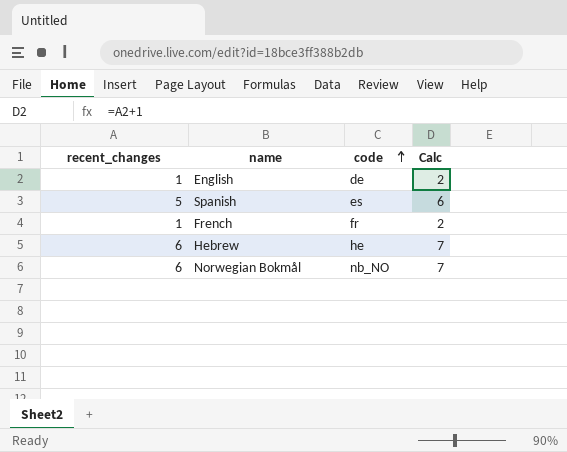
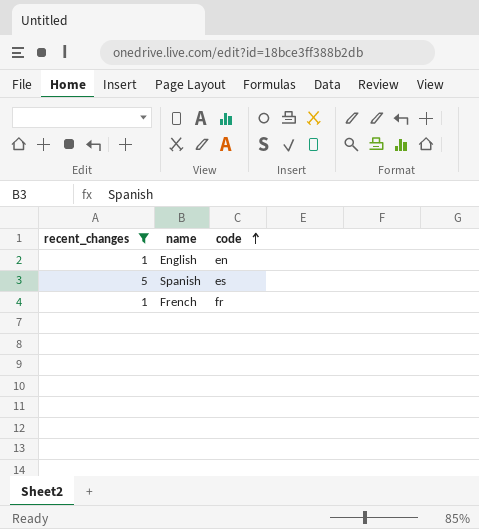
filter: none -> recent_changes != 6
column Calc | formula: [recent_changes] + 1 -> none
English | code: de -> en

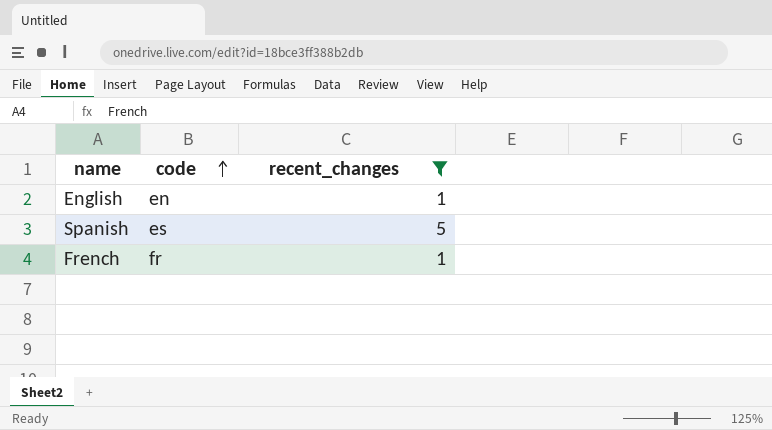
column recent_changes | position: 1 -> 3

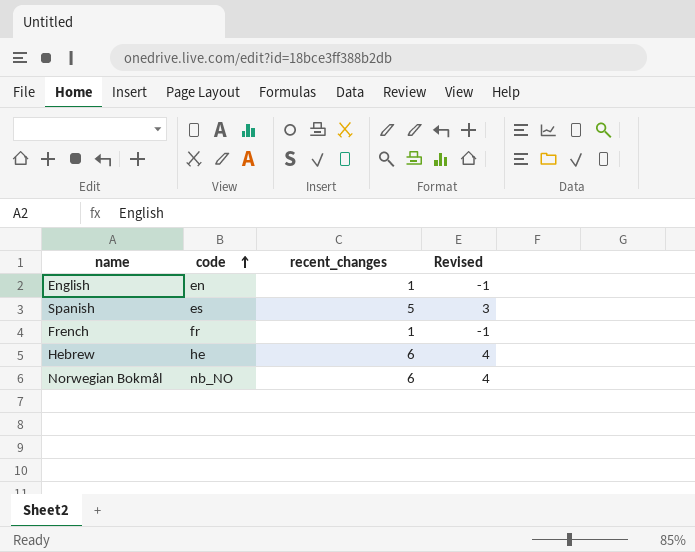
filter: recent_changes != 6 -> none
column Revised | formula: none -> [recent_changes] - 2

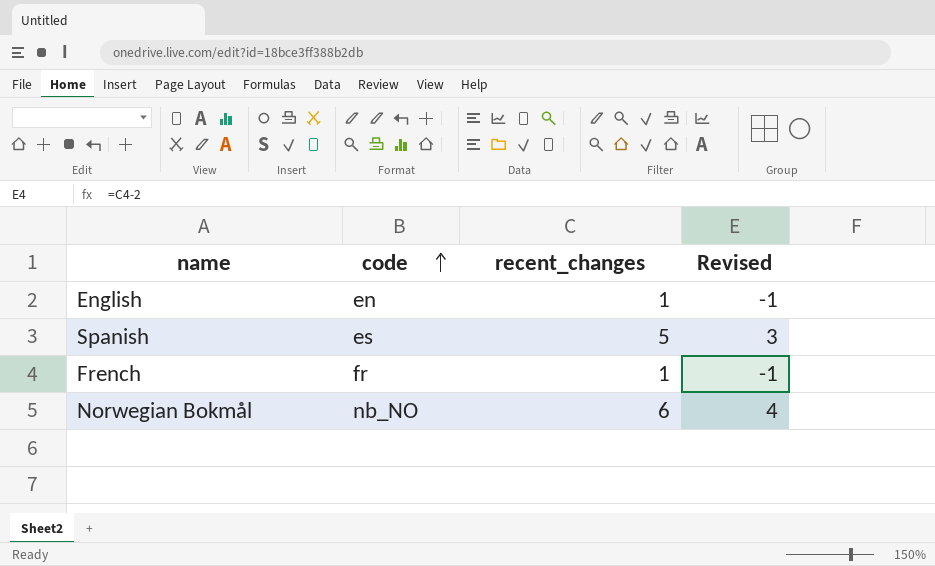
row Hebrew: he | 6 | 4 -> none

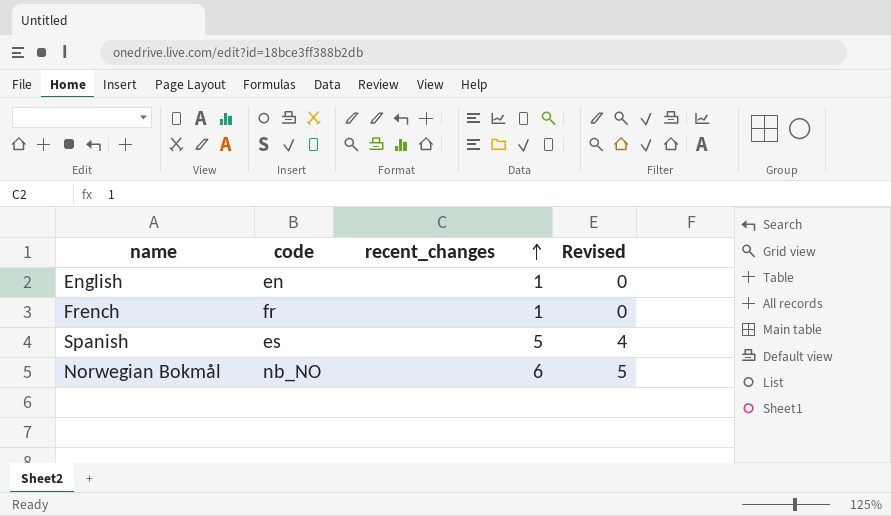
row order: code ascending -> recent_changes ascending
column Revised | formula: [recent_changes] - 2 -> [recent_changes] - 1

